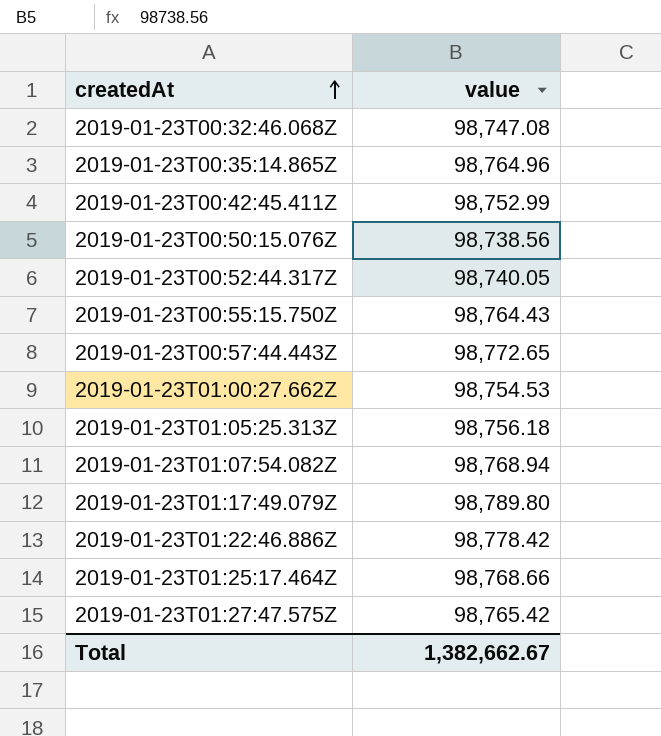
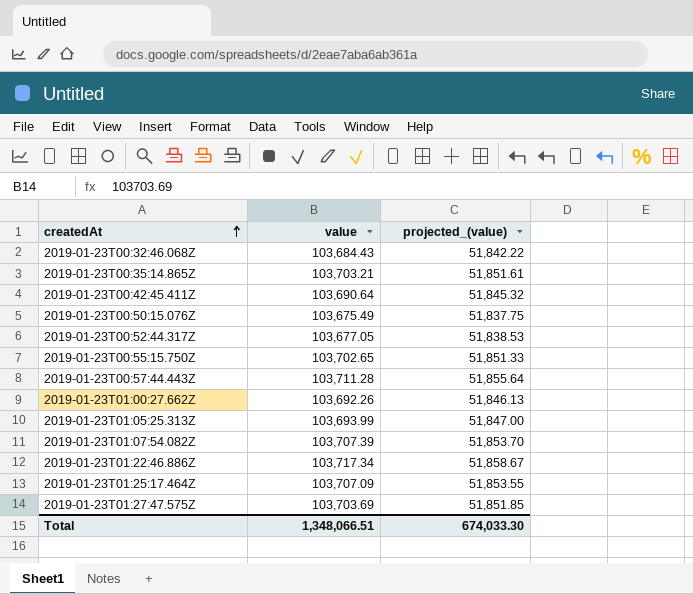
column projected_(value) | formula: none -> [value] * 0.5
row 2019-01-23T01:17:49.079Z: 98,789.80 -> none
2019-01-23T00:32:46.068Z | value: 98,747.08 -> 103,684.43
2019-01-23T00:35:14.865Z | value: 98,764.96 -> 103,703.21
2019-01-23T00:42:45.411Z | value: 98,752.99 -> 103,690.64
2019-01-23T00:50:15.076Z | value: 98,738.56 -> 103,675.49
2019-01-23T00:52:44.317Z | value: 98,740.05 -> 103,677.05
2019-01-23T00:55:15.750Z | value: 98,764.43 -> 103,702.65
2019-01-23T00:57:44.443Z | value: 98,772.65 -> 103,711.28
2019-01-23T01:00:27.662Z | value: 98,754.53 -> 103,692.26
2019-01-23T01:05:25.313Z | value: 98,756.18 -> 103,693.99
2019-01-23T01:07:54.082Z | value: 98,768.94 -> 103,707.39
2019-01-23T01:22:46.886Z | value: 98,778.42 -> 103,717.34
2019-01-23T01:25:17.464Z | value: 98,768.66 -> 103,707.09
2019-01-23T01:27:47.575Z | value: 98,765.42 -> 103,703.69
Total | value: 1,382,662.67 -> 1,348,066.51

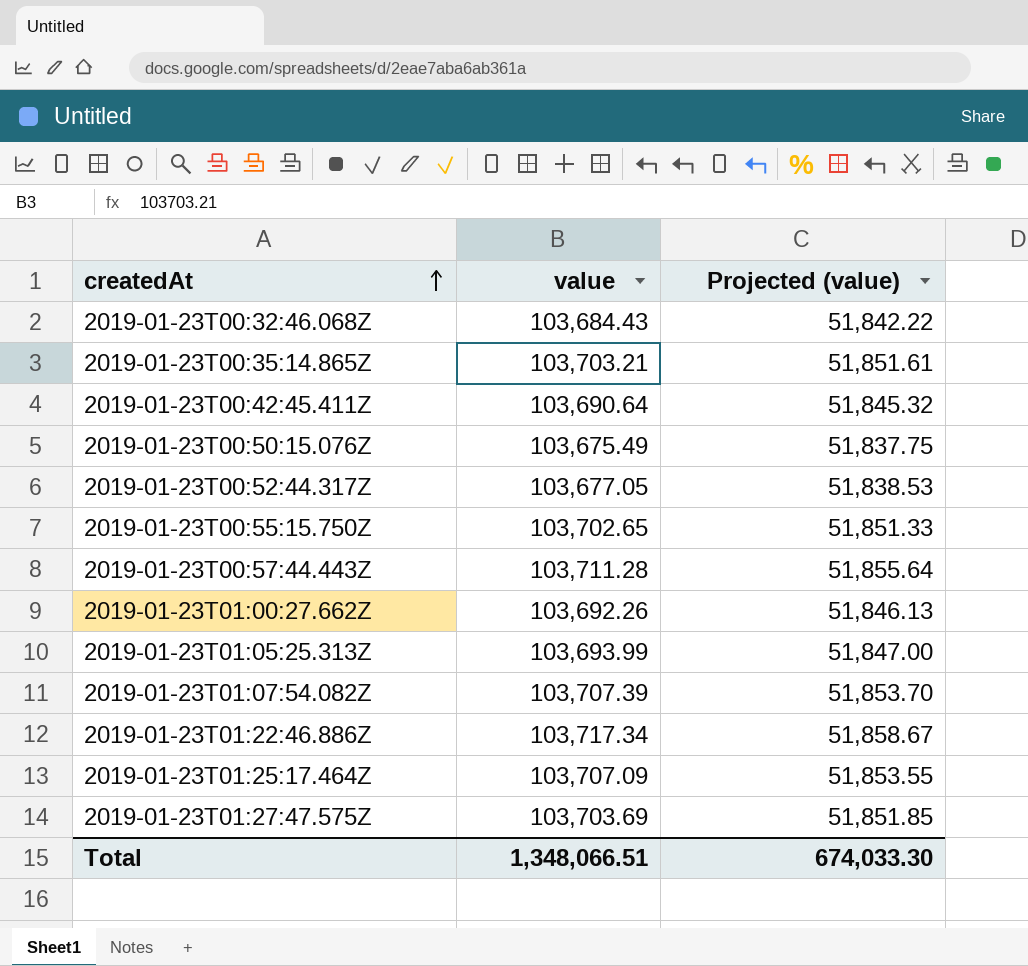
column name: projected_(value) -> Projected (value)

